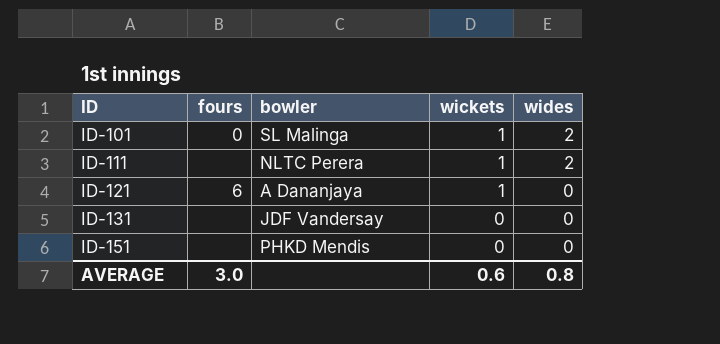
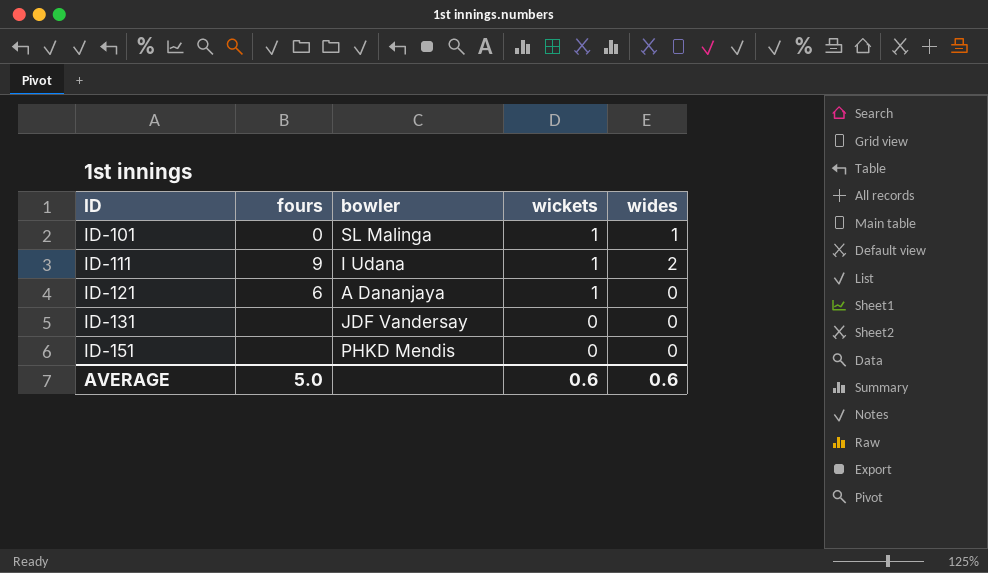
ID-101 | wides: 2 -> 1
ID-111 | fours: none -> 9
ID-111 | bowler: NLTC Perera -> I Udana
AVERAGE | fours: 3.0 -> 5.0
AVERAGE | wides: 0.8 -> 0.6

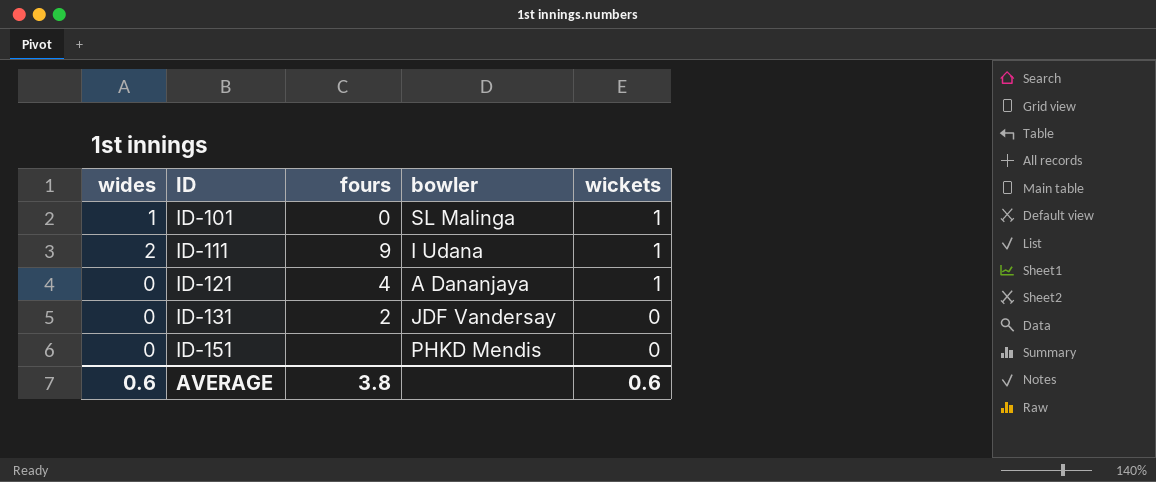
column wides | position: 5 -> 1
ID-121 | fours: 6 -> 4
ID-131 | fours: none -> 2
AVERAGE | fours: 5.0 -> 3.8

